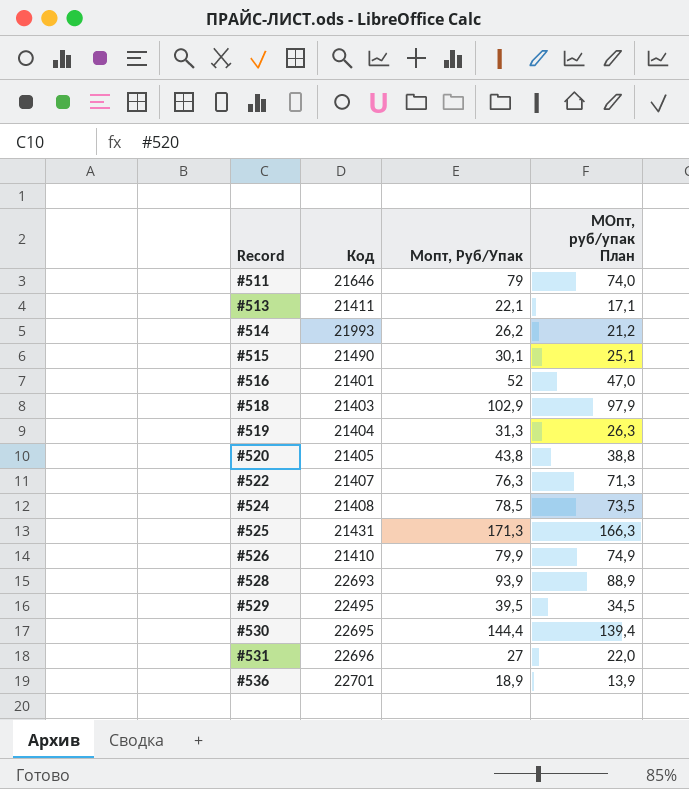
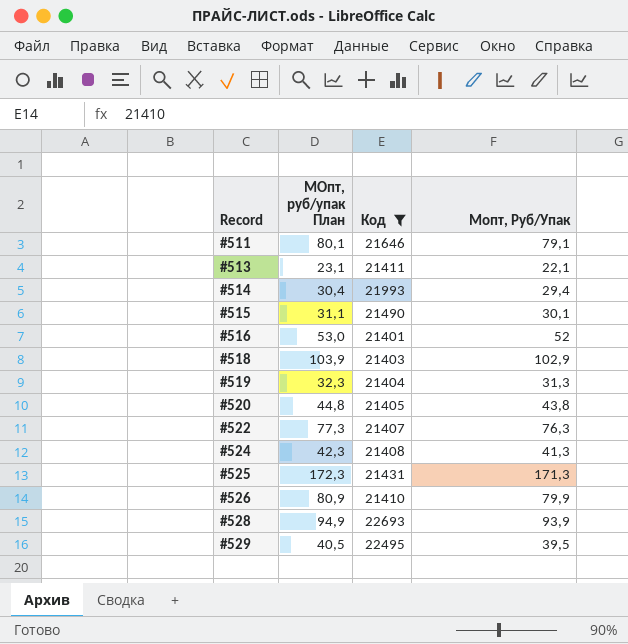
filter: none -> Код <= 22693
column МОпт, руб/упак План | formula: [Мопт, Руб/Упак] - 5 -> [Мопт, Руб/Упак] + 1
column МОпт, руб/упак План | position: 4 -> 2
#511 | Мопт, Руб/Упак: 79 -> 79,1
#514 | Мопт, Руб/Упак: 26,2 -> 29,4
#524 | Мопт, Руб/Упак: 78,5 -> 41,3

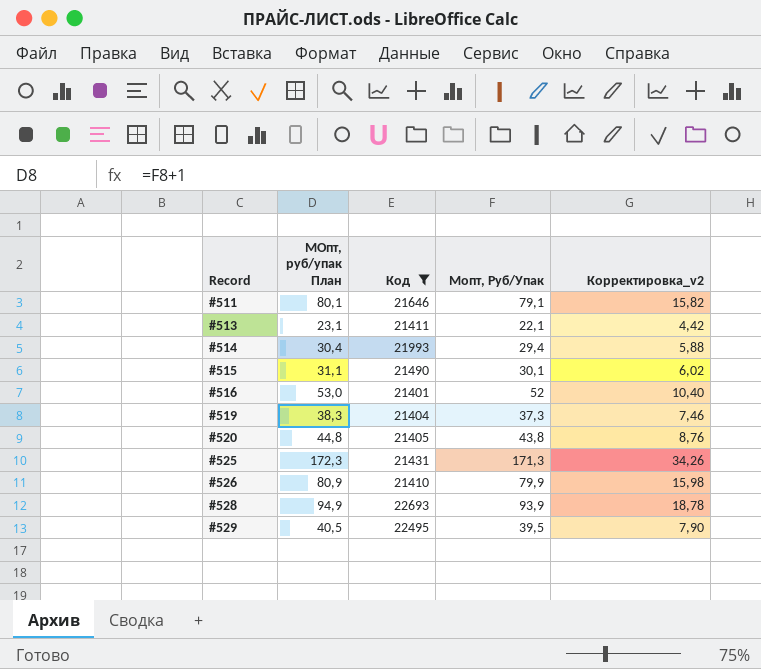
column Корректировка_v2 | formula: none -> [Мопт, Руб/Упак] * 0,2
row #518: 103,9 | 21403 | 102,9 -> none
row #522: 77,3 | 21407 | 76,3 -> none
row #524: 42,3 | 21408 | 41,3 -> none
#519 | МОпт, руб/упак План: 32,3 -> 38,3
#519 | Мопт, Руб/Упак: 31,3 -> 37,3

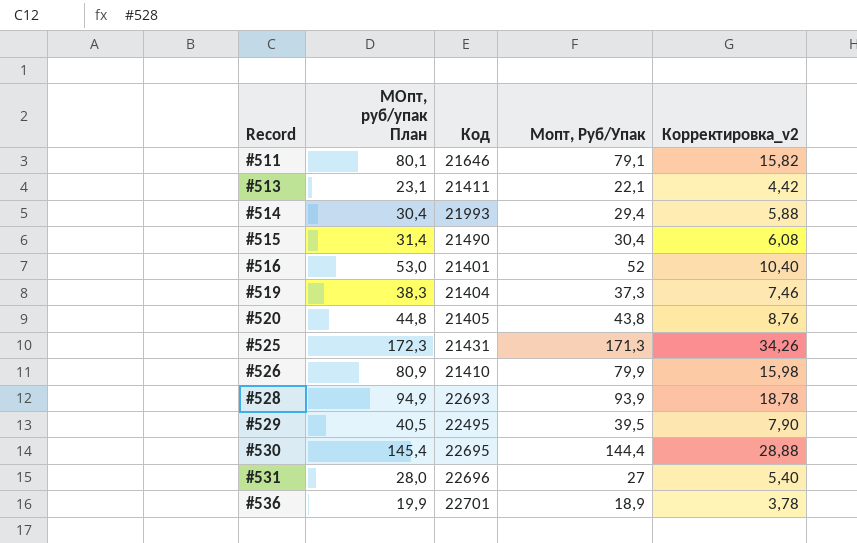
filter: Код <= 22693 -> none
#515 | МОпт, руб/упак План: 31,1 -> 31,4
#515 | Мопт, Руб/Упак: 30,1 -> 30,4
#515 | Корректировка_v2: 6,02 -> 6,08

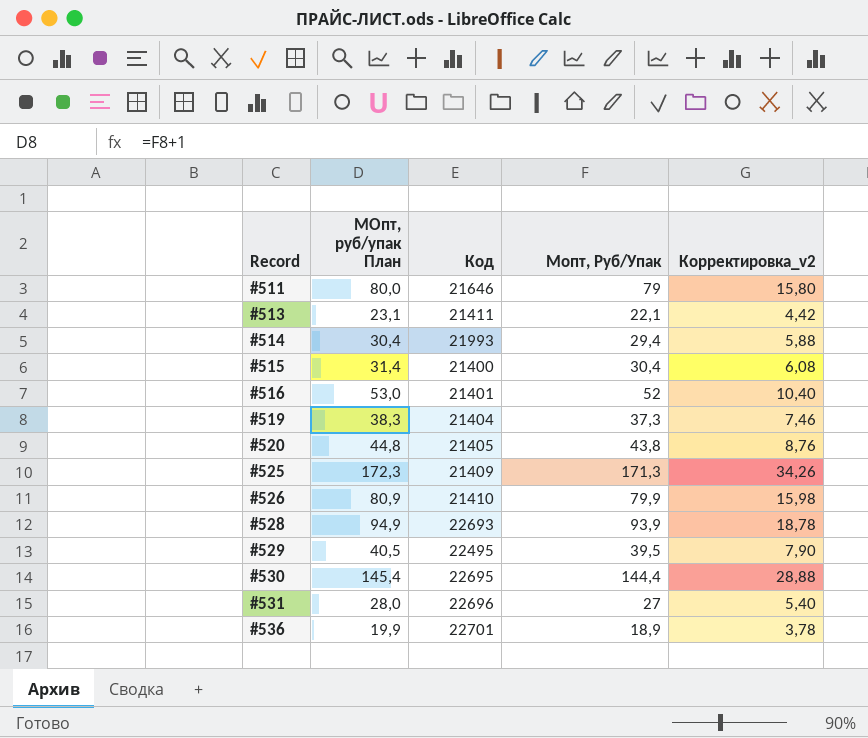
#511 | МОпт, руб/упак План: 80,1 -> 80,0
#511 | Мопт, Руб/Упак: 79,1 -> 79
#511 | Корректировка_v2: 15,82 -> 15,80
#515 | Код: 21490 -> 21400
#525 | Код: 21431 -> 21409

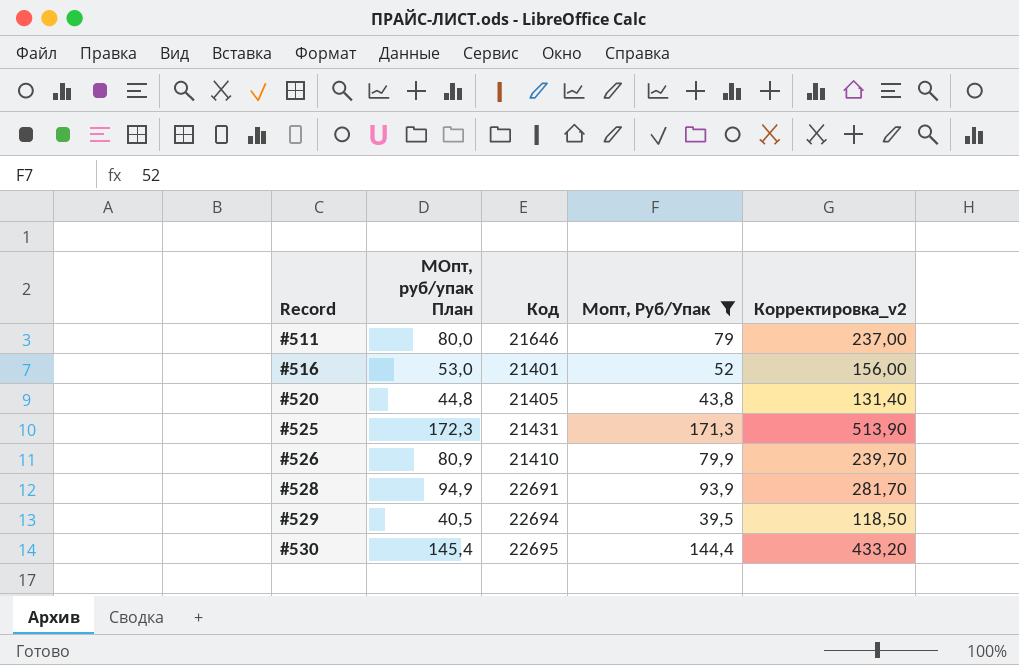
filter: none -> Мопт, Руб/Упак >= 39,5
column Корректировка_v2 | formula: [Мопт, Руб/Упак] * 0,2 -> [Мопт, Руб/Упак] * 3
#525 | Код: 21409 -> 21431
#528 | Код: 22693 -> 22691
#529 | Код: 22495 -> 22694

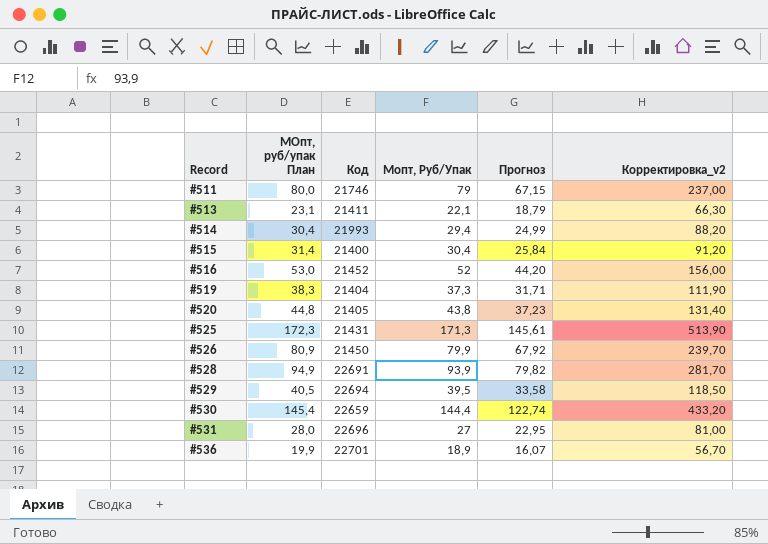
filter: Мопт, Руб/Упак >= 39,5 -> none
column Прогноз | formula: none -> [Мопт, Руб/Упак] * 0,85
#511 | Код: 21646 -> 21746
#516 | Код: 21401 -> 21452
#526 | Код: 21410 -> 21450
#530 | Код: 22695 -> 22659

